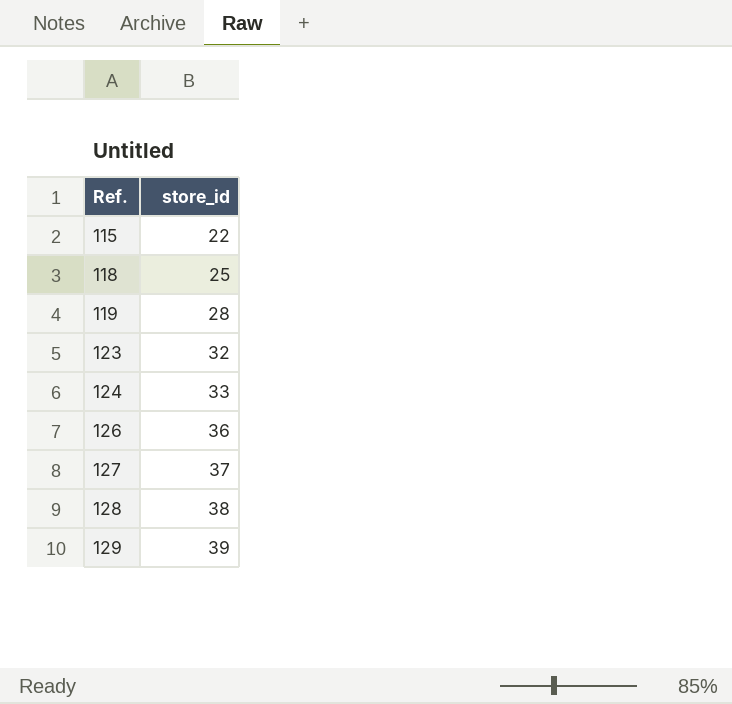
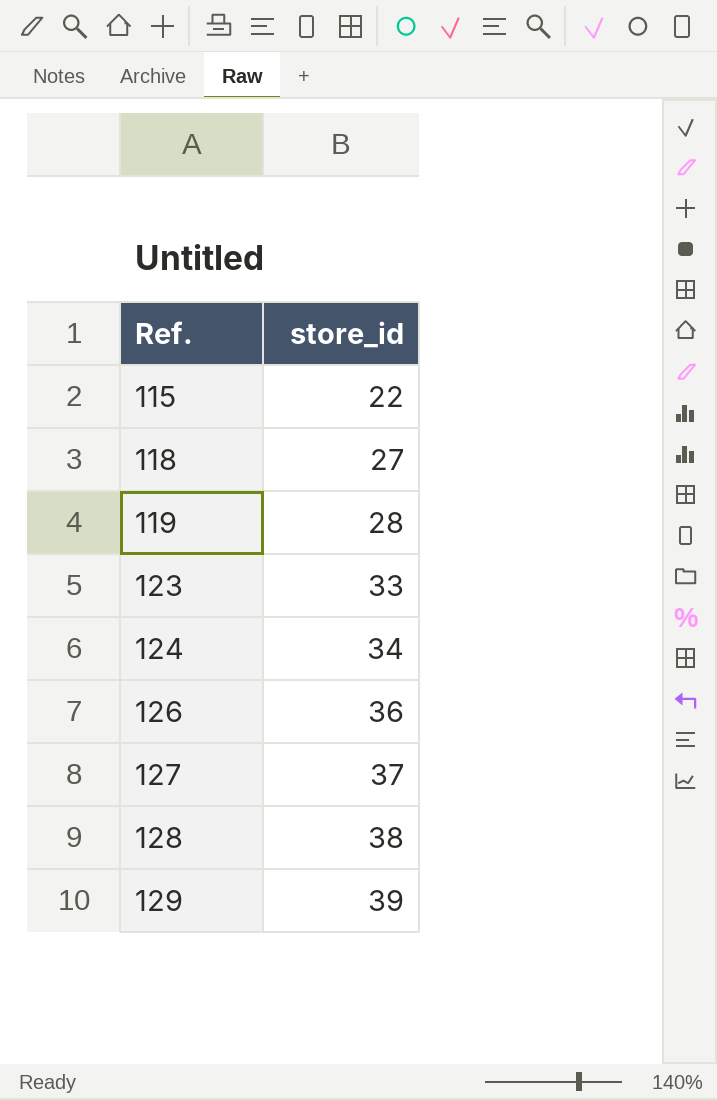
118 | store_id: 25 -> 27
123 | store_id: 32 -> 33
124 | store_id: 33 -> 34

